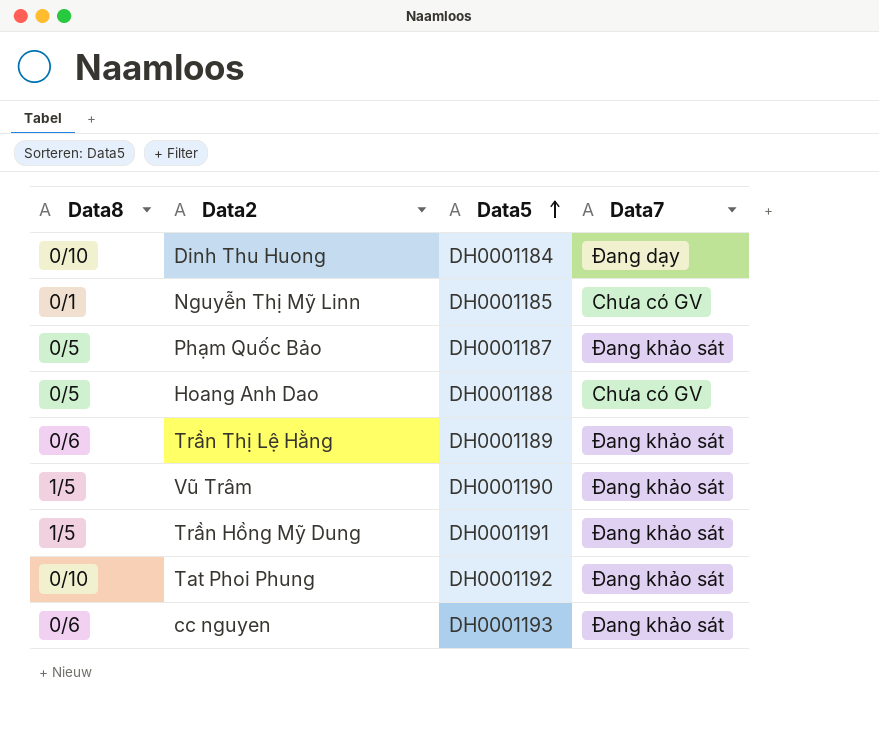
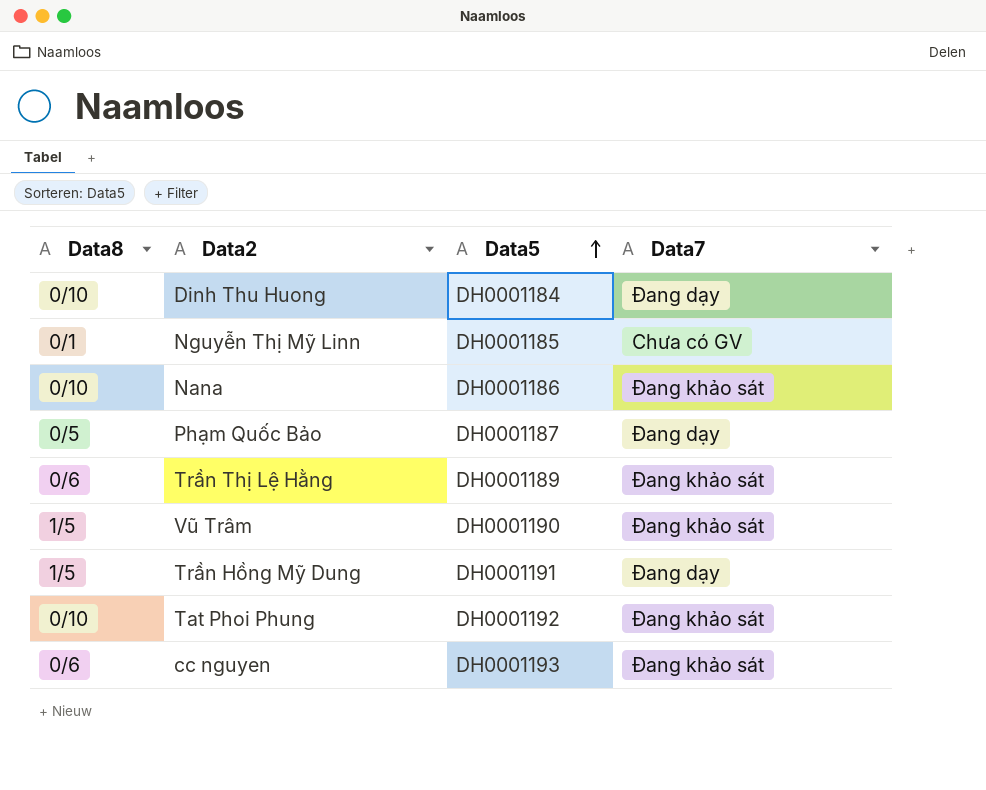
row Hoang Anh Dao: 0/5 | DH0001188 | Chưa có GV -> none
row Nana: none -> 0/10 | DH0001186 | Đang khảo sát
Phạm Quốc Bảo | Data7: Đang khảo sát -> Đang dạy
Trần Hồng Mỹ Dung | Data7: Đang khảo sát -> Đang dạy

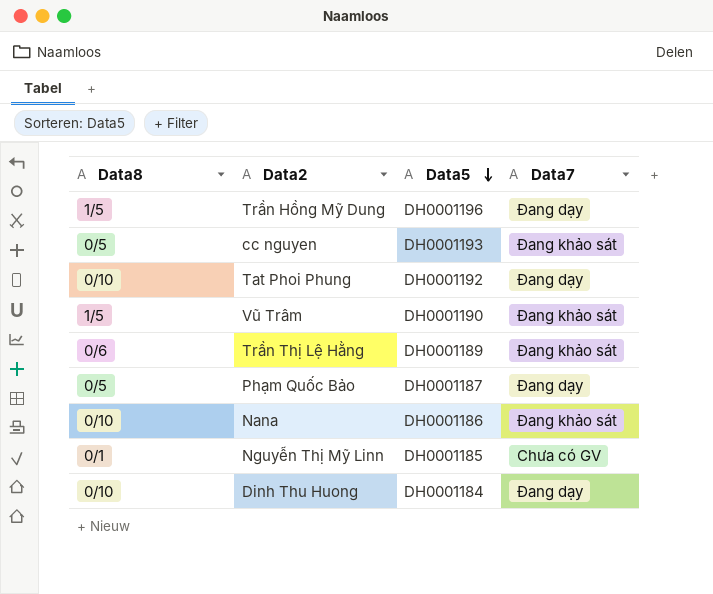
row order: Data5 ascending -> Data5 descending
Trần Hồng Mỹ Dung | Data5: DH0001191 -> DH0001196
cc nguyen | Data8: 0/6 -> 0/5
Tat Phoi Phung | Data7: Đang khảo sát -> Đang dạy

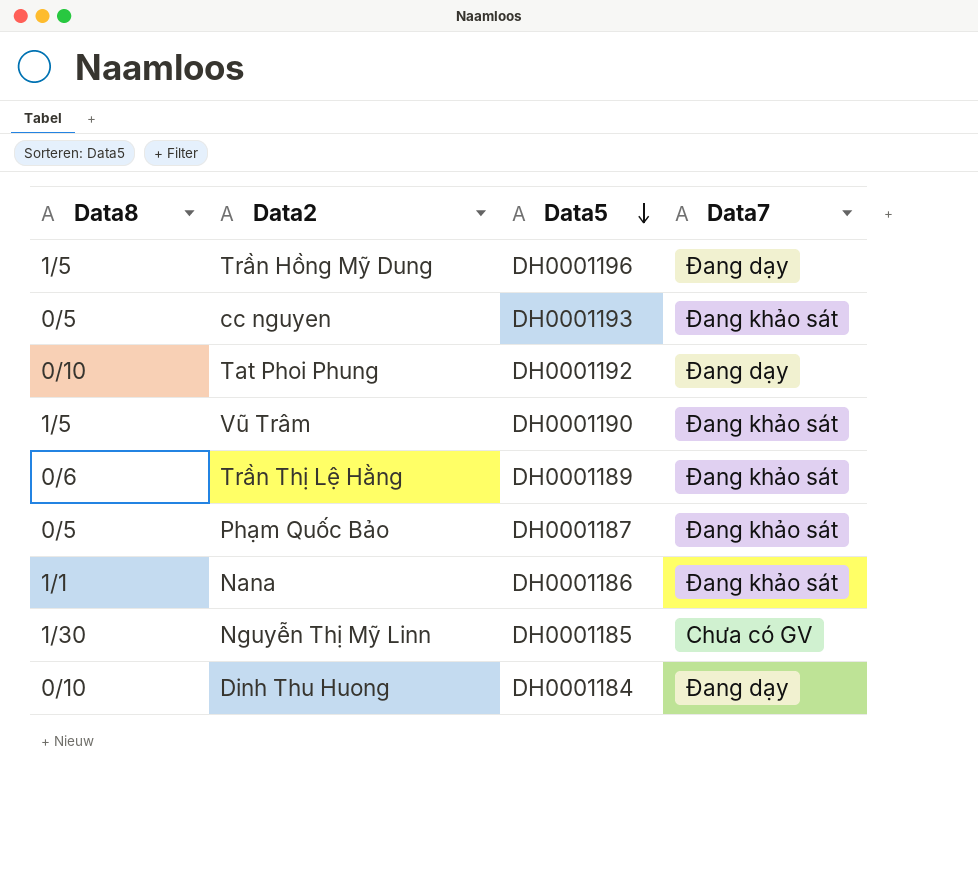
Phạm Quốc Bảo | Data7: Đang dạy -> Đang khảo sát
Nana | Data8: 0/10 -> 1/1
Nguyễn Thị Mỹ Linn | Data8: 0/1 -> 1/30

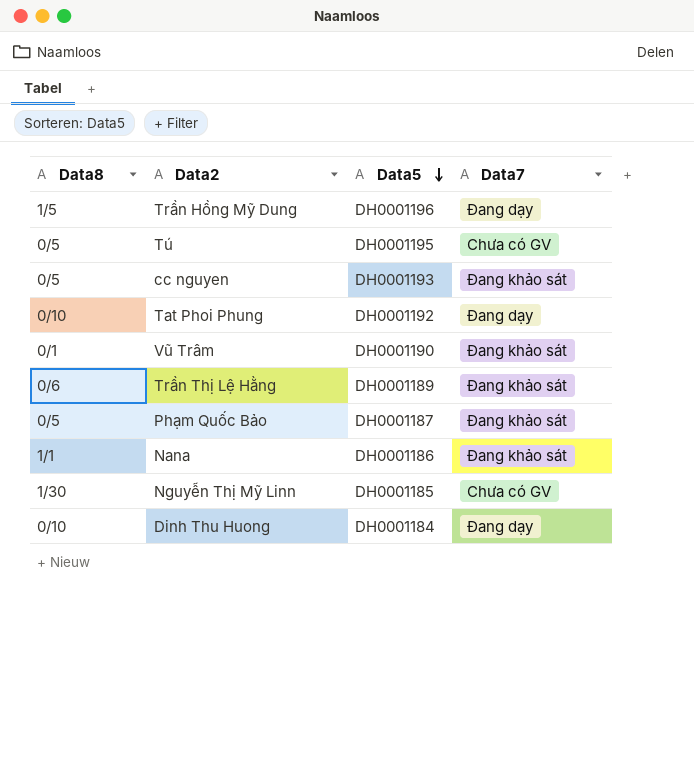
row Tú: none -> 0/5 | DH0001195 | Chưa có GV
Vũ Trâm | Data8: 1/5 -> 0/1

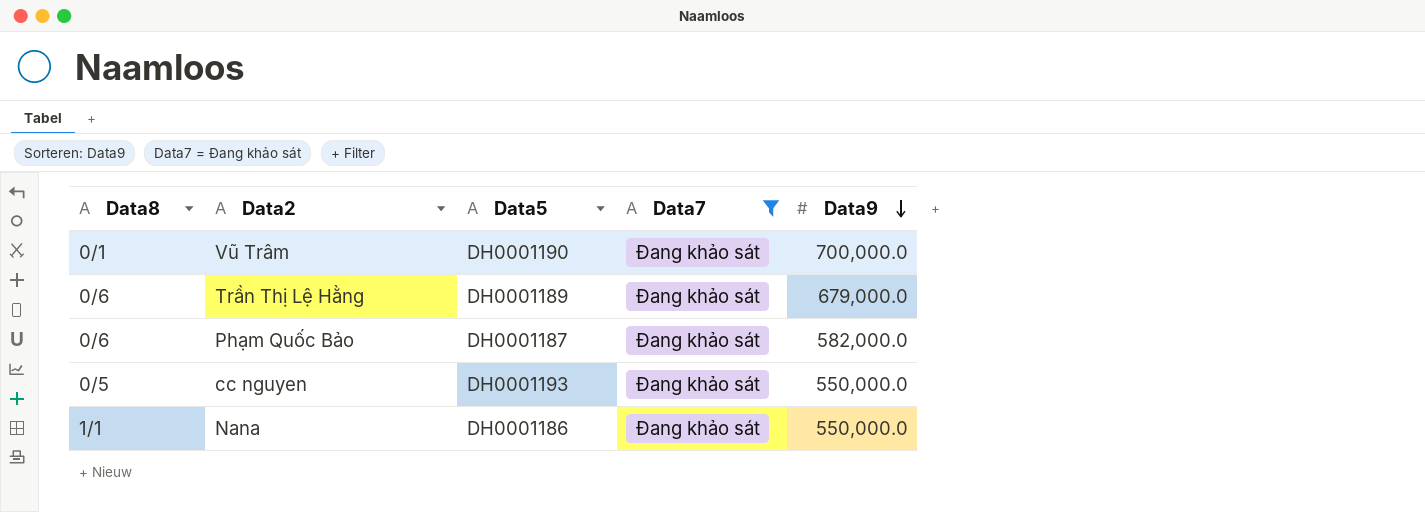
filter: none -> Data7 = Đang khảo sát
row order: Data5 descending -> Data9 descending
column Data9 | position: none -> 5
Phạm Quốc Bảo | Data8: 0/5 -> 0/6

